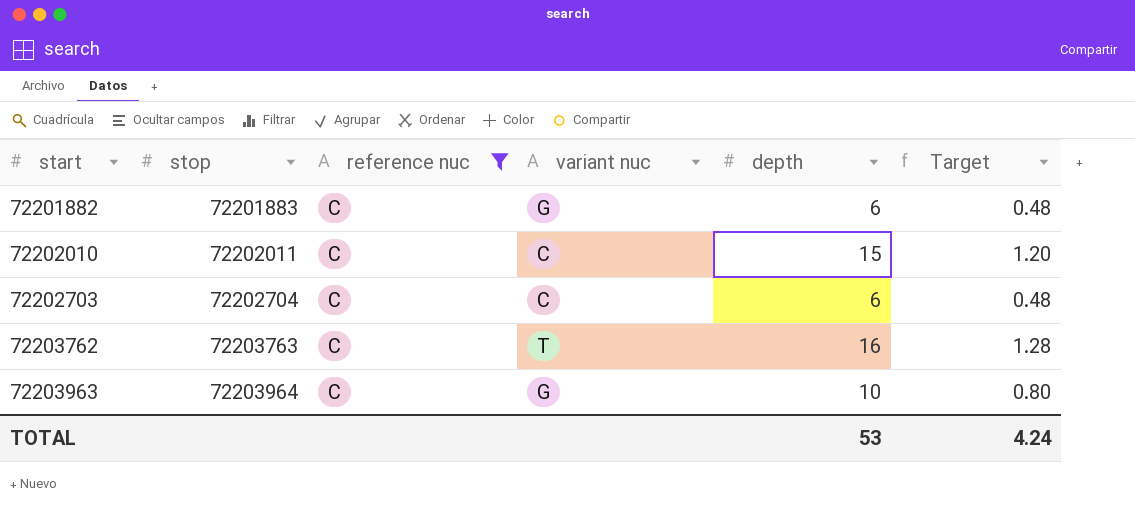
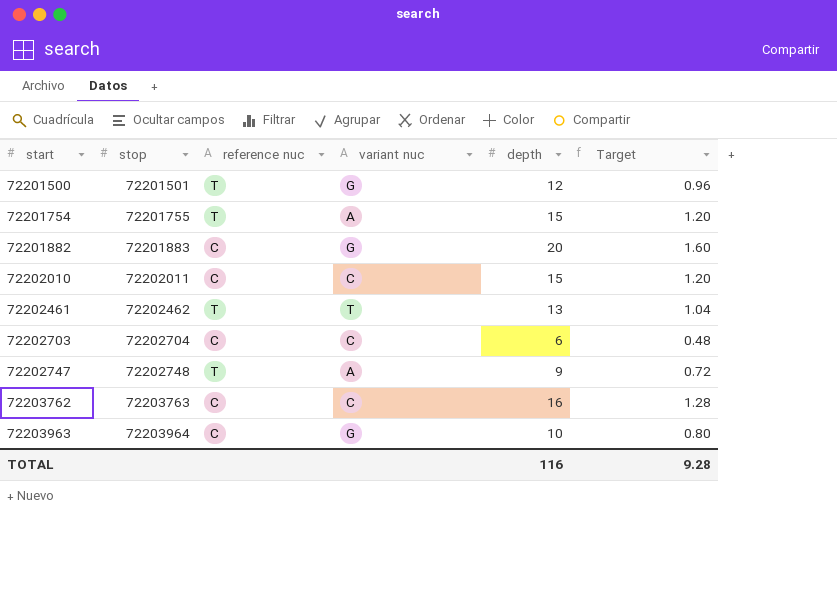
filter: reference nuc = C -> none
72201882 | depth: 6 -> 20
72201882 | Target: 0.48 -> 1.60
72203762 | variant nuc: T -> C
TOTAL | depth: 53 -> 116
TOTAL | Target: 4.24 -> 9.28

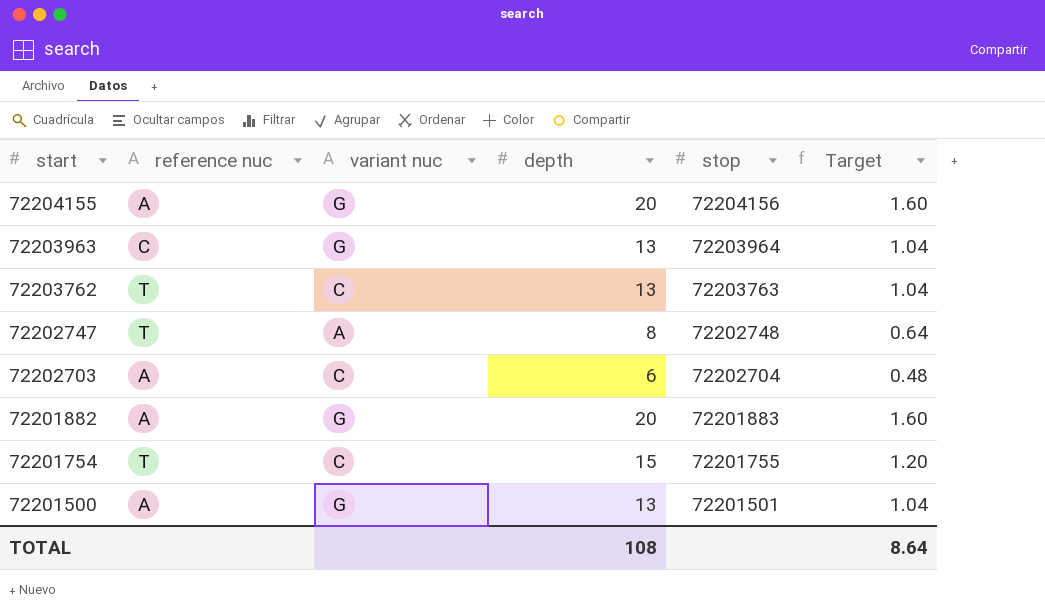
row order: start ascending -> start descending
column stop | position: 2 -> 5
row 72202010: 72202011 | C | C | 15 | 1.20 -> none
row 72202461: 72202462 | T | T | 13 | 1.04 -> none
row 72204155: none -> A | G | 20 | 72204156 | 1.60
72203963 | depth: 10 -> 13
72203963 | Target: 0.80 -> 1.04
72203762 | reference nuc: C -> T
72203762 | depth: 16 -> 13
72203762 | Target: 1.28 -> 1.04
72202747 | depth: 9 -> 8
72202747 | Target: 0.72 -> 0.64
72202703 | reference nuc: C -> A
72201882 | reference nuc: C -> A
72201754 | variant nuc: A -> C
72201500 | reference nuc: T -> A
72201500 | depth: 12 -> 13
72201500 | Target: 0.96 -> 1.04
TOTAL | depth: 116 -> 108
TOTAL | Target: 9.28 -> 8.64

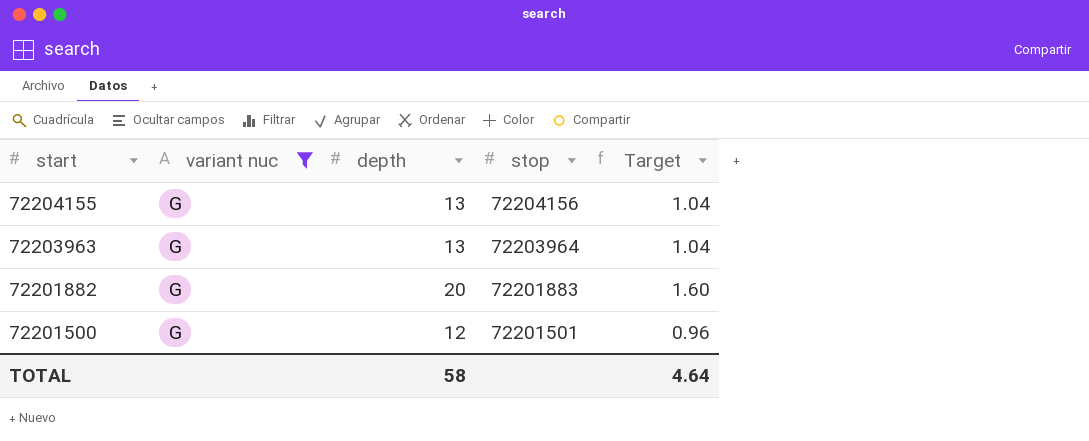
filter: none -> variant nuc = G
column reference nuc | position: 2 -> none
72204155 | depth: 20 -> 13
72204155 | Target: 1.60 -> 1.04
72201500 | depth: 13 -> 12
72201500 | Target: 1.04 -> 0.96
TOTAL | depth: 108 -> 58
TOTAL | Target: 8.64 -> 4.64

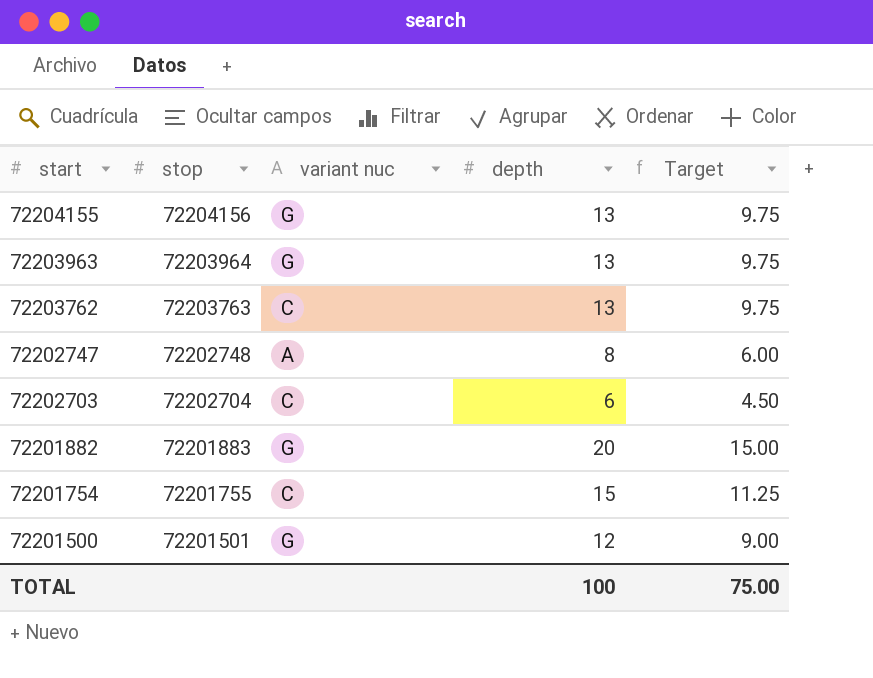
filter: variant nuc = G -> none
column stop | position: 4 -> 2
column Target | formula: [depth] * 0.08 -> [depth] * 0.75
TOTAL | depth: 58 -> 100
TOTAL | Target: 4.64 -> 75.00

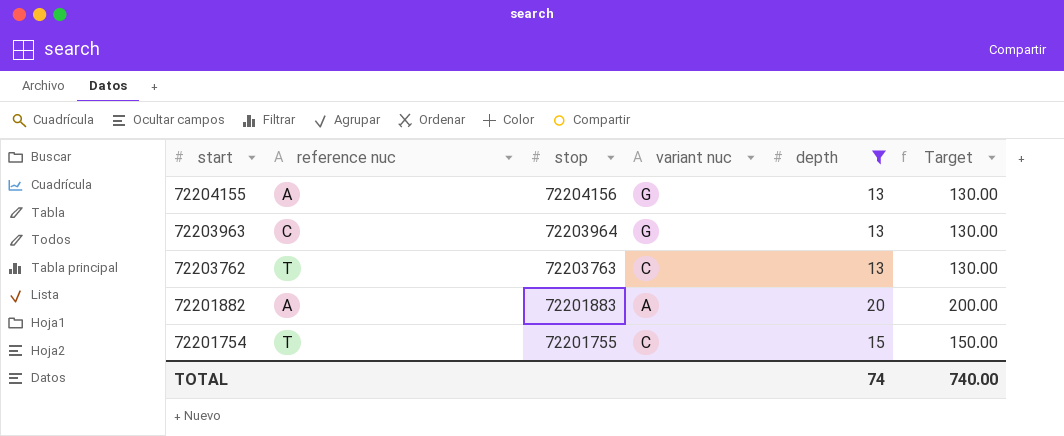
filter: none -> depth >= 13
column reference nuc | position: none -> 2
column Target | formula: [depth] * 0.75 -> [depth] * 10
72201882 | variant nuc: G -> A
TOTAL | depth: 100 -> 74
TOTAL | Target: 75.00 -> 740.00

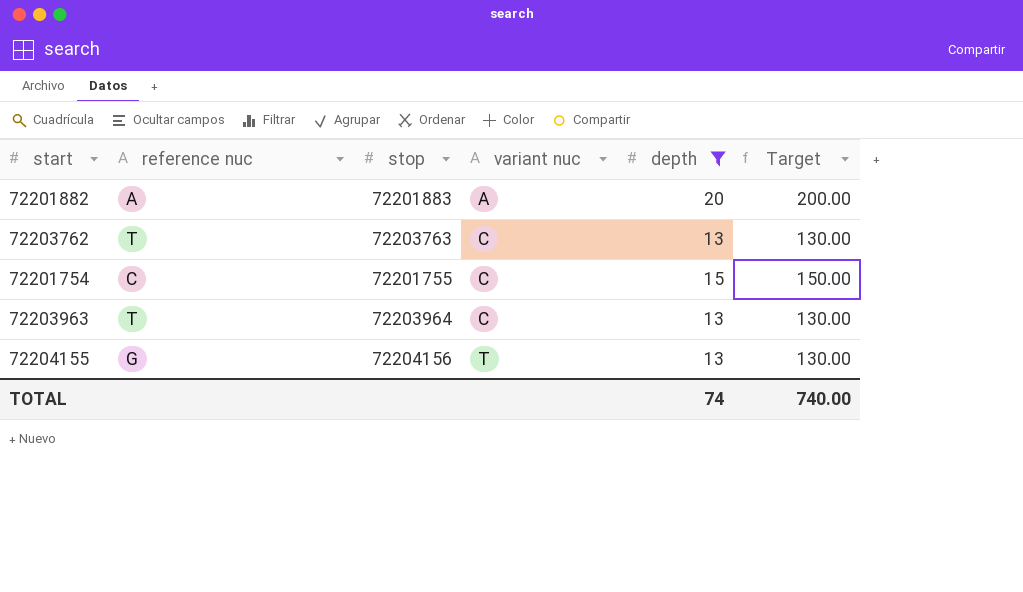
row order: start descending -> variant nuc ascending
72201754 | reference nuc: T -> C
72203963 | reference nuc: C -> T
72203963 | variant nuc: G -> C
72204155 | reference nuc: A -> G
72204155 | variant nuc: G -> T

